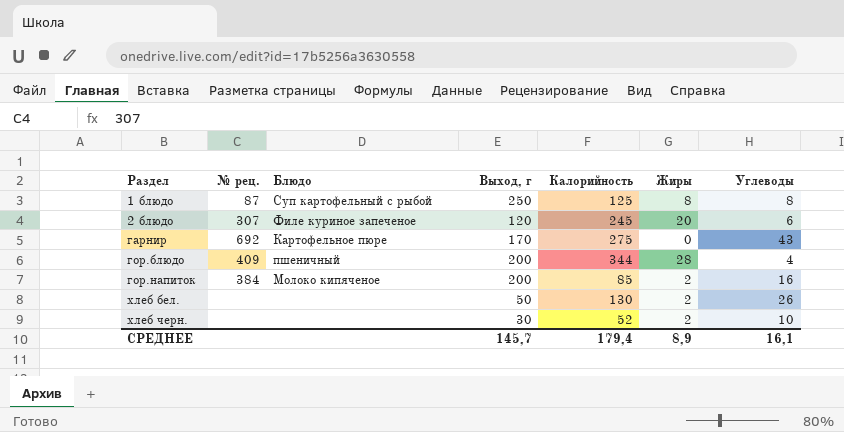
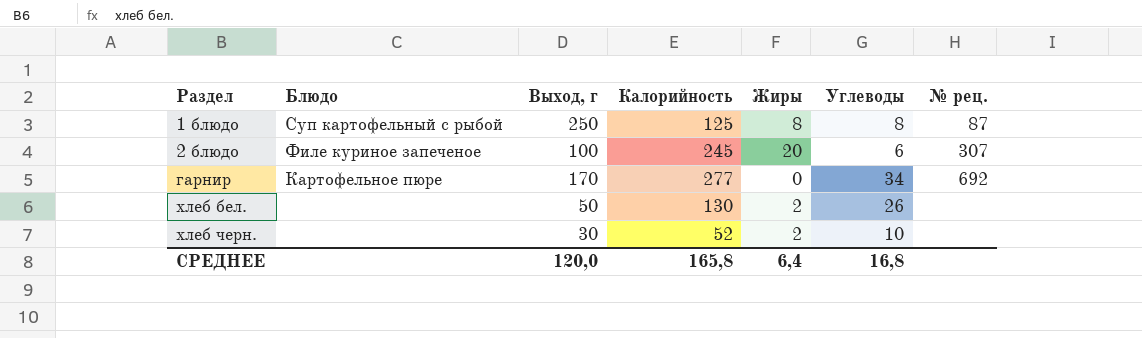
column № рец. | position: 2 -> 7
row гор.блюдо: 409 | пшеничный | 200 | 344 | 28 | 4 -> none
row гор.напиток: 384 | Молоко кипяченое | 200 | 85 | 2 | 16 -> none
2 блюдо | Выход, г: 120 -> 100
гарнир | Калорийность: 275 -> 277
гарнир | Углеводы: 43 -> 34
СРЕДНЕЕ | Выход, г: 145,7 -> 120,0
СРЕДНЕЕ | Калорийность: 179,4 -> 165,8
СРЕДНЕЕ | Жиры: 8,9 -> 6,4
СРЕДНЕЕ | Углеводы: 16,1 -> 16,8

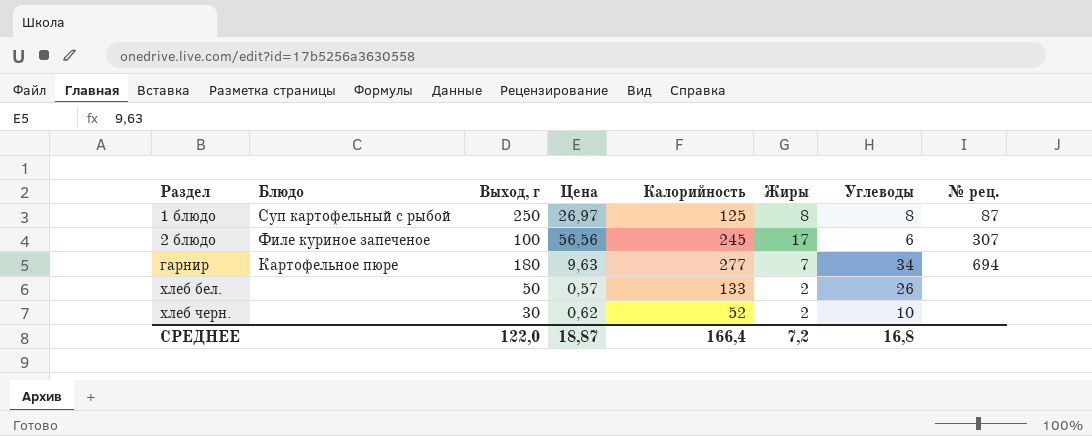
column Цена | position: none -> 4
2 блюдо | Жиры: 20 -> 17
гарнир | Выход, г: 170 -> 180
гарнир | Жиры: 0 -> 7
гарнир | № рец.: 692 -> 694
хлеб бел. | Калорийность: 130 -> 133
СРЕДНЕЕ | Выход, г: 120,0 -> 122,0
СРЕДНЕЕ | Калорийность: 165,8 -> 166,4
СРЕДНЕЕ | Жиры: 6,4 -> 7,2

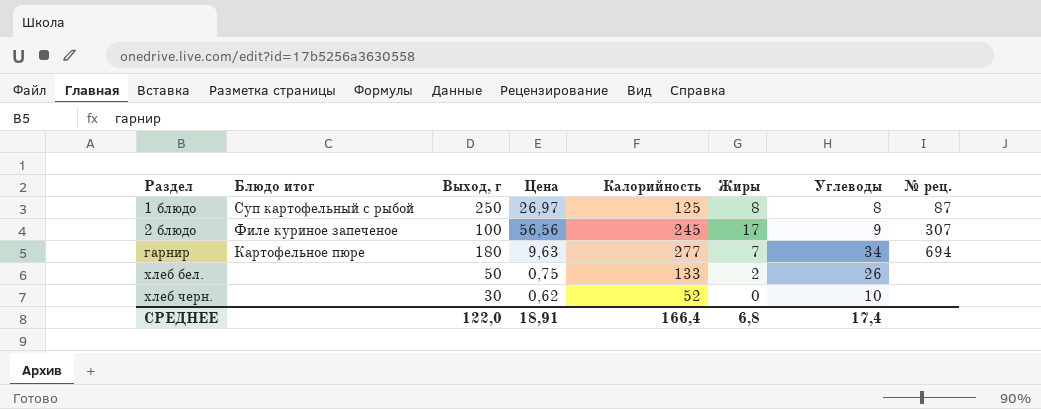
column name: Блюдо -> Блюдо итог
2 блюдо | Углеводы: 6 -> 9
хлеб бел. | Цена: 0,57 -> 0,75
хлеб черн. | Жиры: 2 -> 0
СРЕДНЕЕ | Цена: 18,87 -> 18,91
СРЕДНЕЕ | Жиры: 7,2 -> 6,8
СРЕДНЕЕ | Углеводы: 16,8 -> 17,4

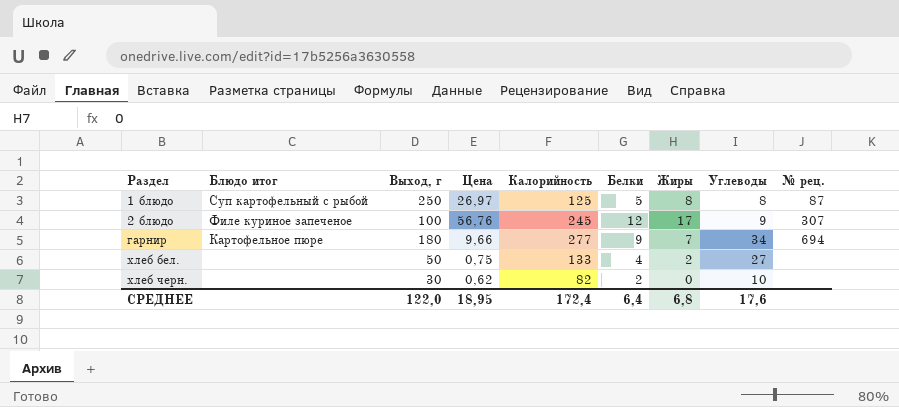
column Белки | position: none -> 6
2 блюдо | Цена: 56,56 -> 56,76
гарнир | Цена: 9,63 -> 9,66
хлеб бел. | Углеводы: 26 -> 27
хлеб черн. | Калорийность: 52 -> 82
СРЕДНЕЕ | Цена: 18,91 -> 18,95
СРЕДНЕЕ | Калорийность: 166,4 -> 172,4
СРЕДНЕЕ | Углеводы: 17,4 -> 17,6

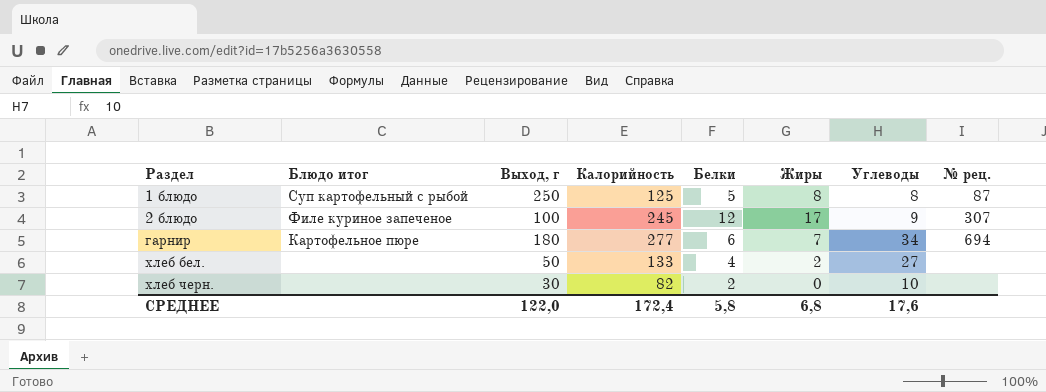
column Цена | position: 4 -> none
гарнир | Белки: 9 -> 6
СРЕДНЕЕ | Белки: 6,4 -> 5,8

